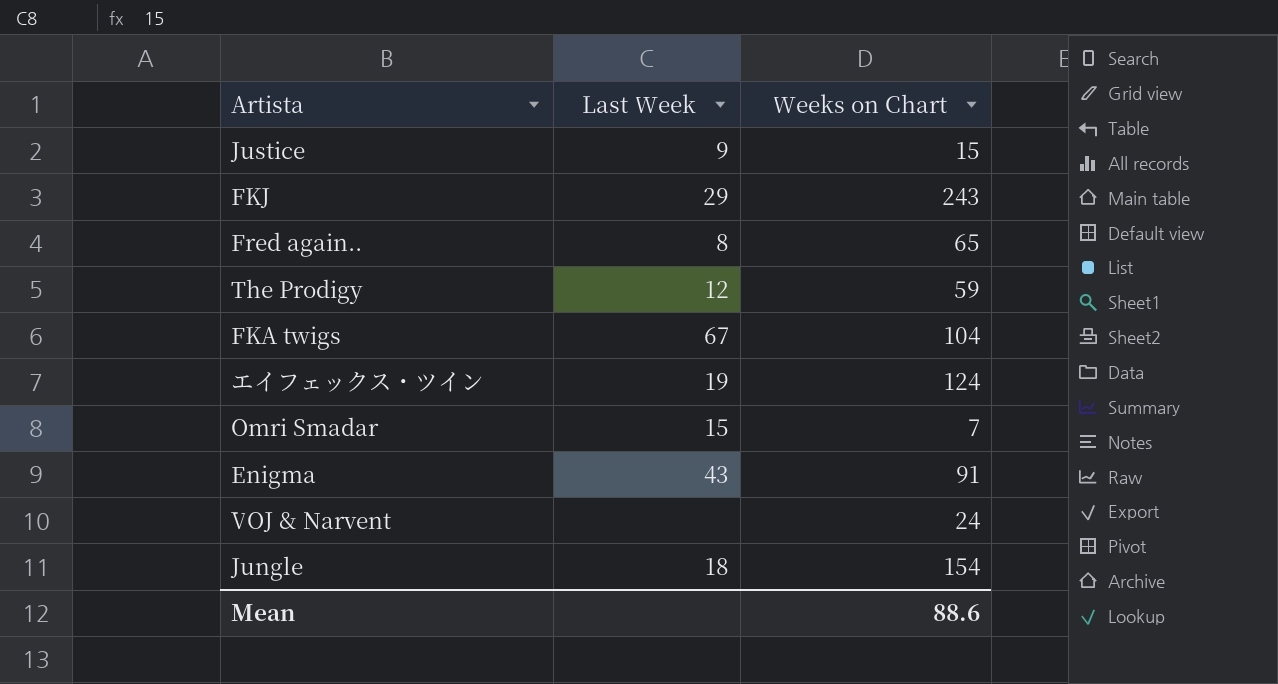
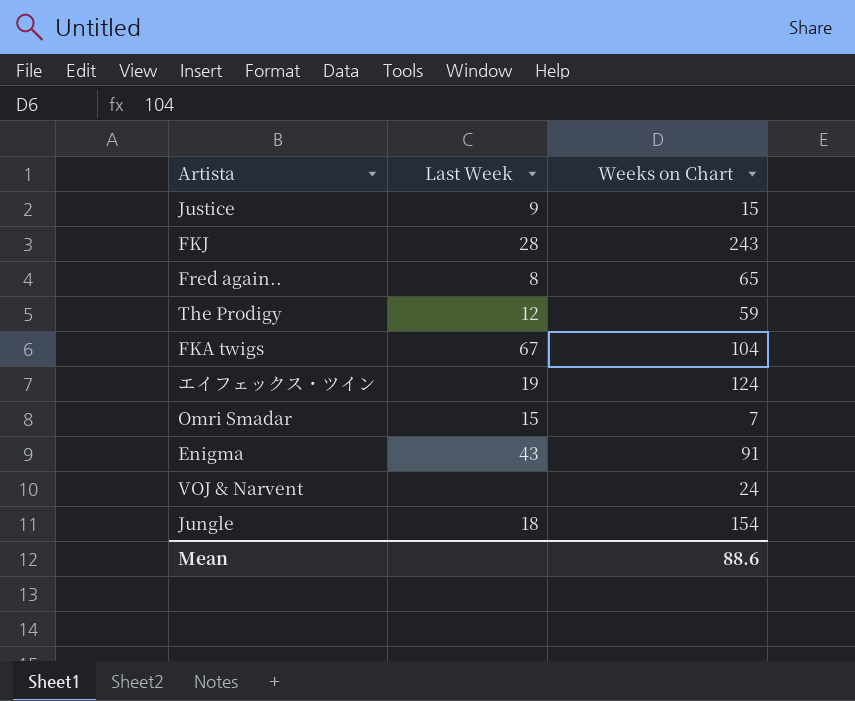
FKJ | Last Week: 29 -> 28

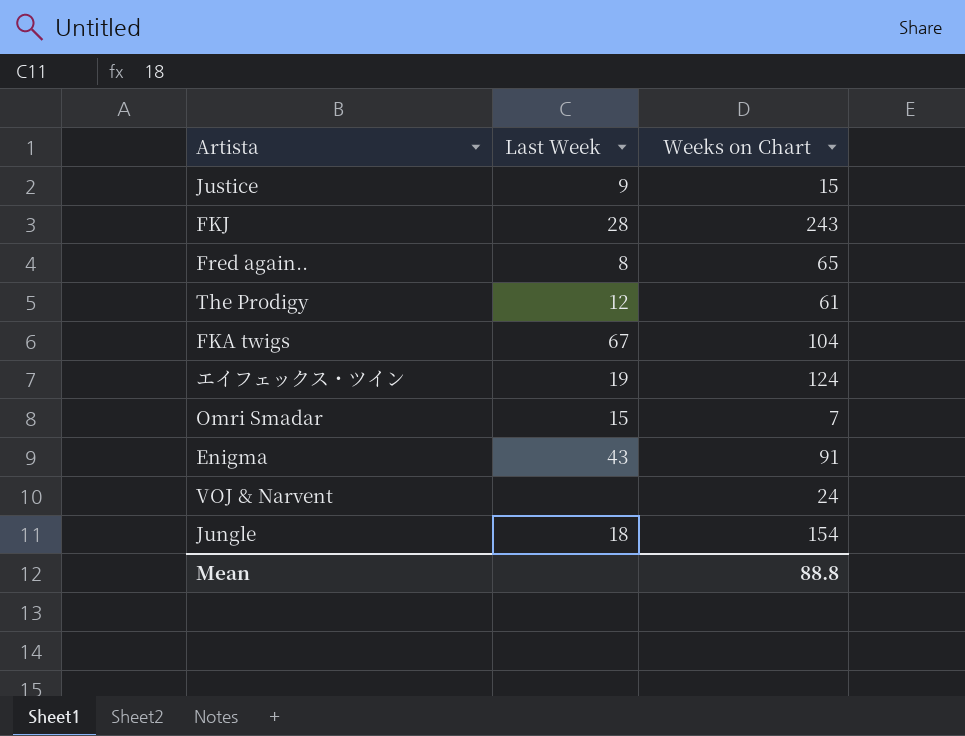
The Prodigy | Weeks on Chart: 59 -> 61
Mean | Weeks on Chart: 88.6 -> 88.8

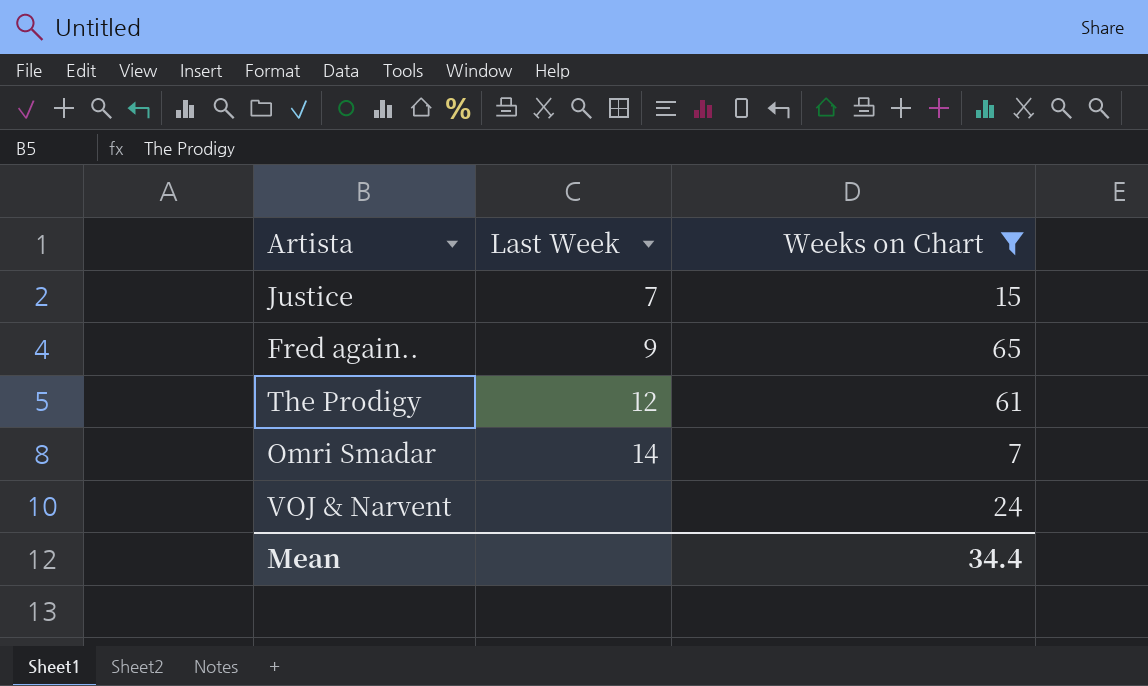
filter: none -> Weeks on Chart <= 65
Justice | Last Week: 9 -> 7
Fred again.. | Last Week: 8 -> 9
Omri Smadar | Last Week: 15 -> 14
Mean | Weeks on Chart: 88.8 -> 34.4

